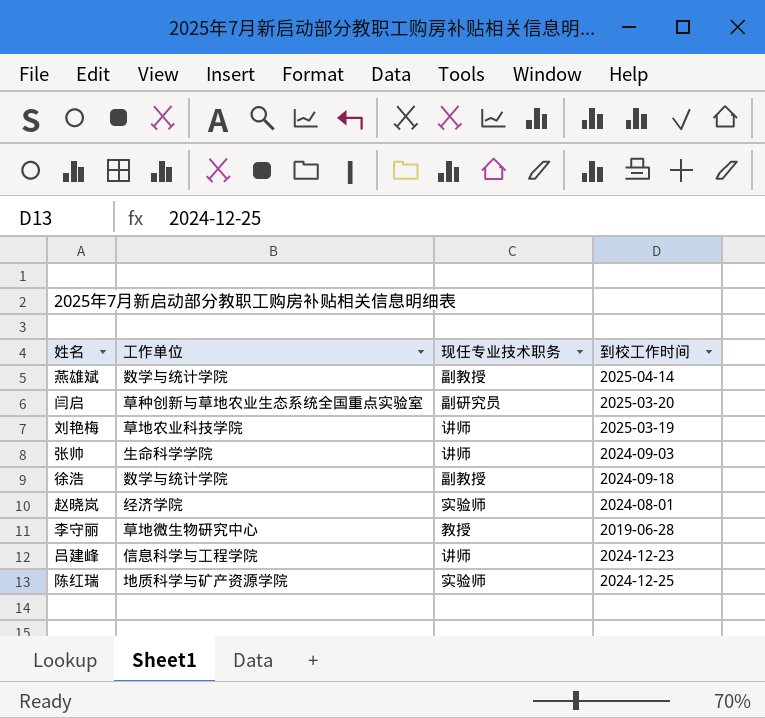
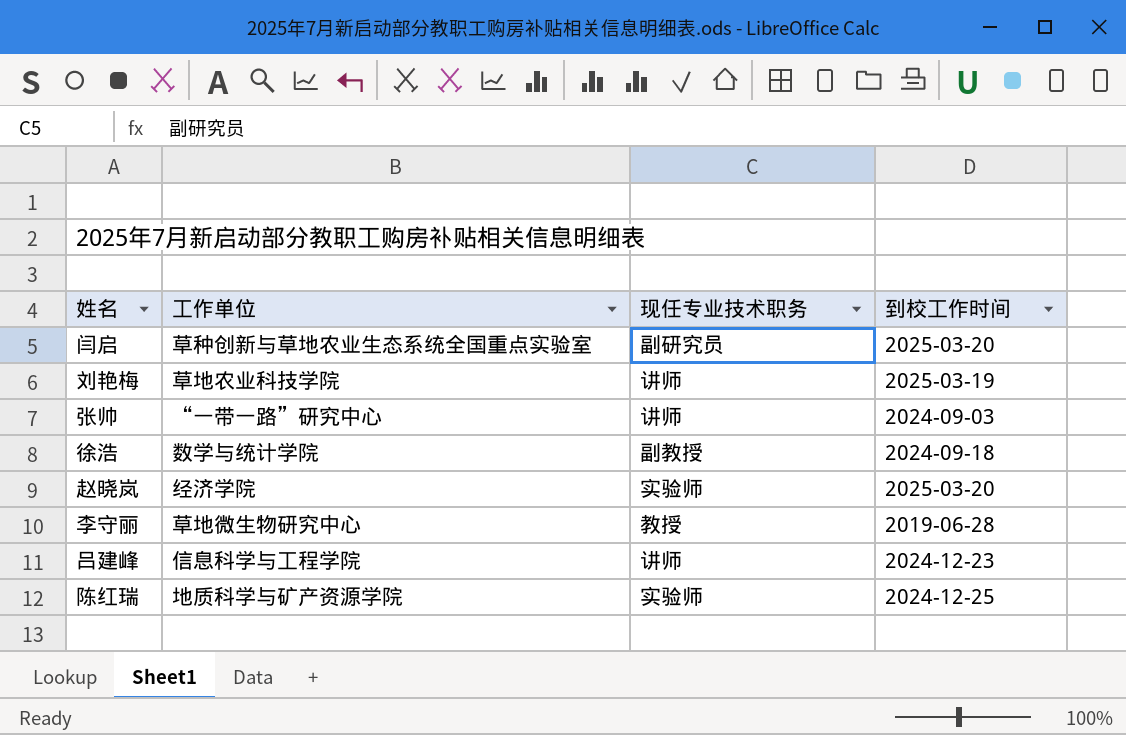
row 燕雄斌: 数学与统计学院 | 副教授 | 2025-04-14 -> none
张帅 | 工作单位: 生命科学学院 -> “一带一路”研究中心
赵晓岚 | 到校工作时间: 2024-08-01 -> 2025-03-20

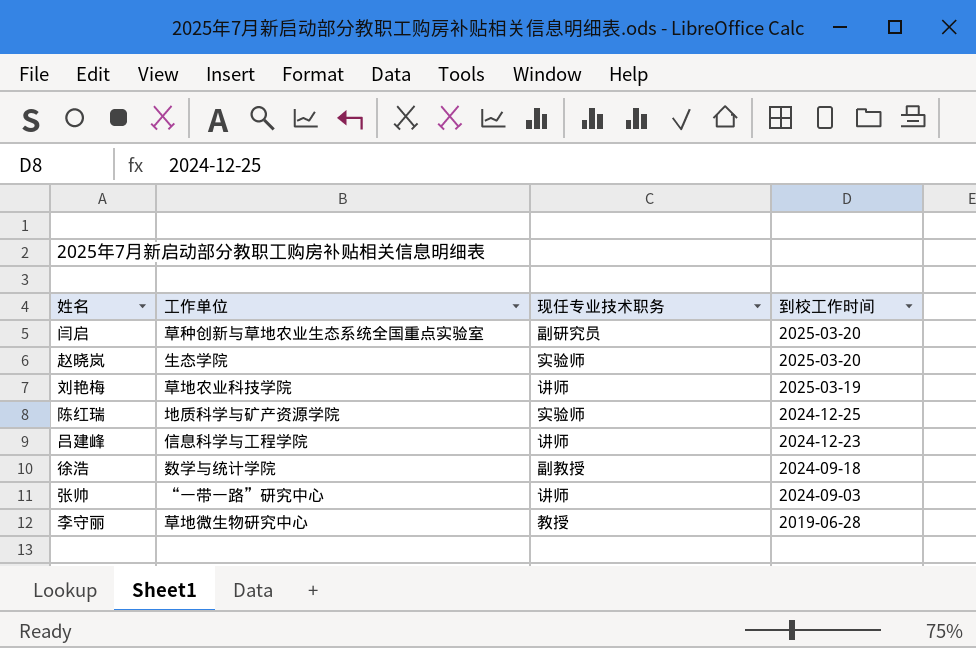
row order: none -> 到校工作时间 descending
赵晓岚 | 工作单位: 经济学院 -> 生态学院

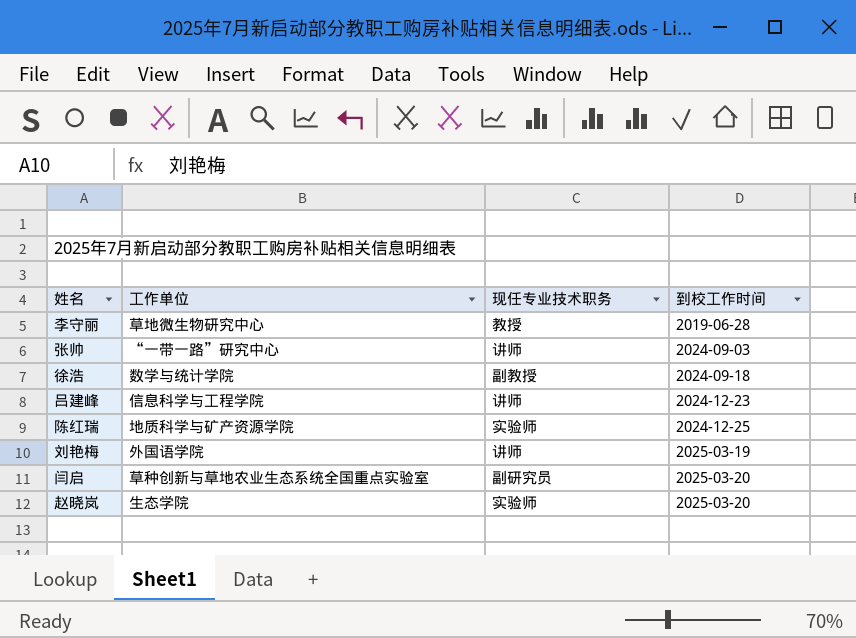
row order: 到校工作时间 descending -> 到校工作时间 ascending
刘艳梅 | 工作单位: 草地农业科技学院 -> 外国语学院

